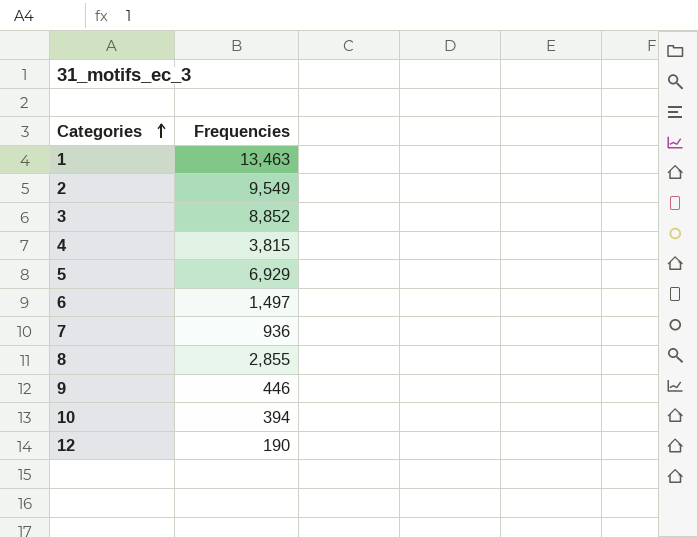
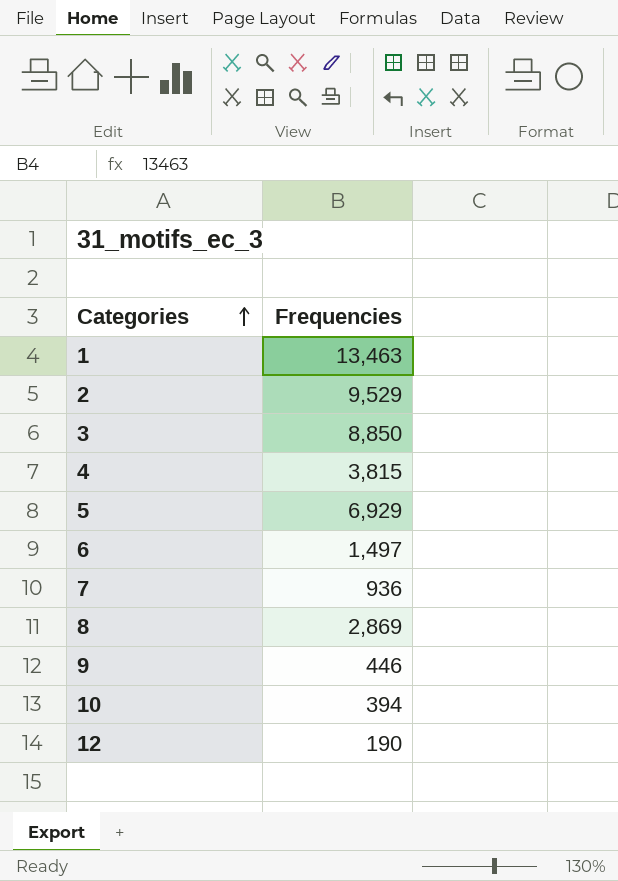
2 | Frequencies: 9,549 -> 9,529
3 | Frequencies: 8,852 -> 8,850
8 | Frequencies: 2,855 -> 2,869

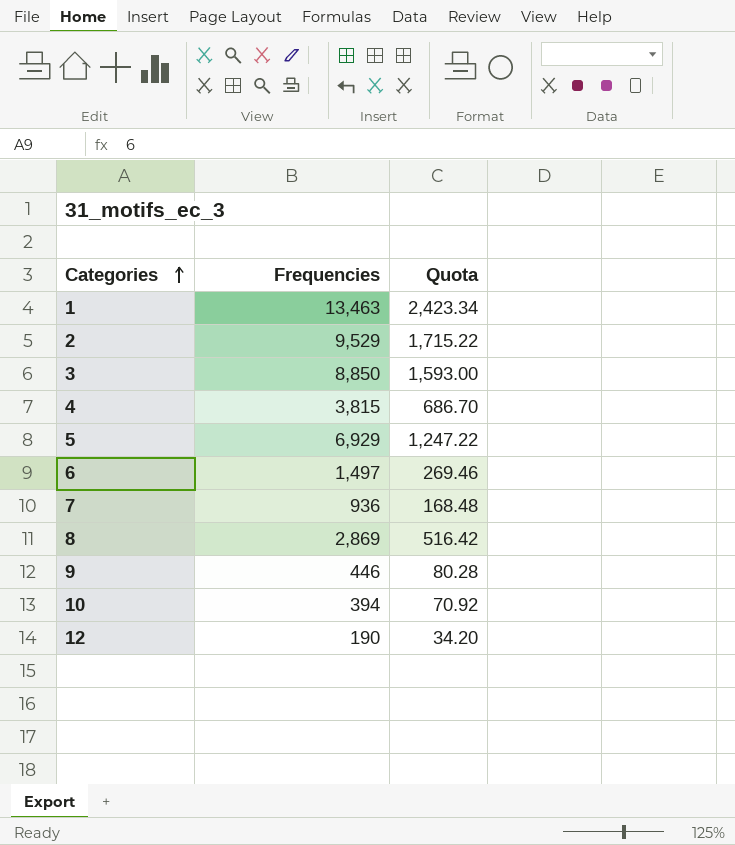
column Quota | formula: none -> [Frequencies] * 0.18

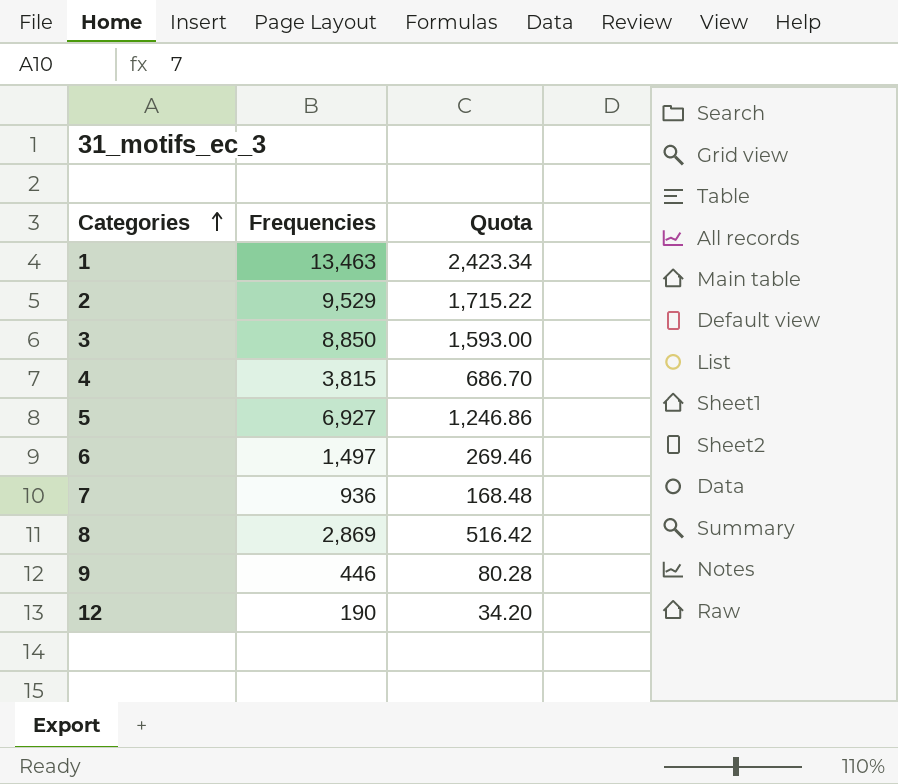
row 10: 394 | 70.92 -> none
5 | Frequencies: 6,929 -> 6,927
5 | Quota: 1,247.22 -> 1,246.86

